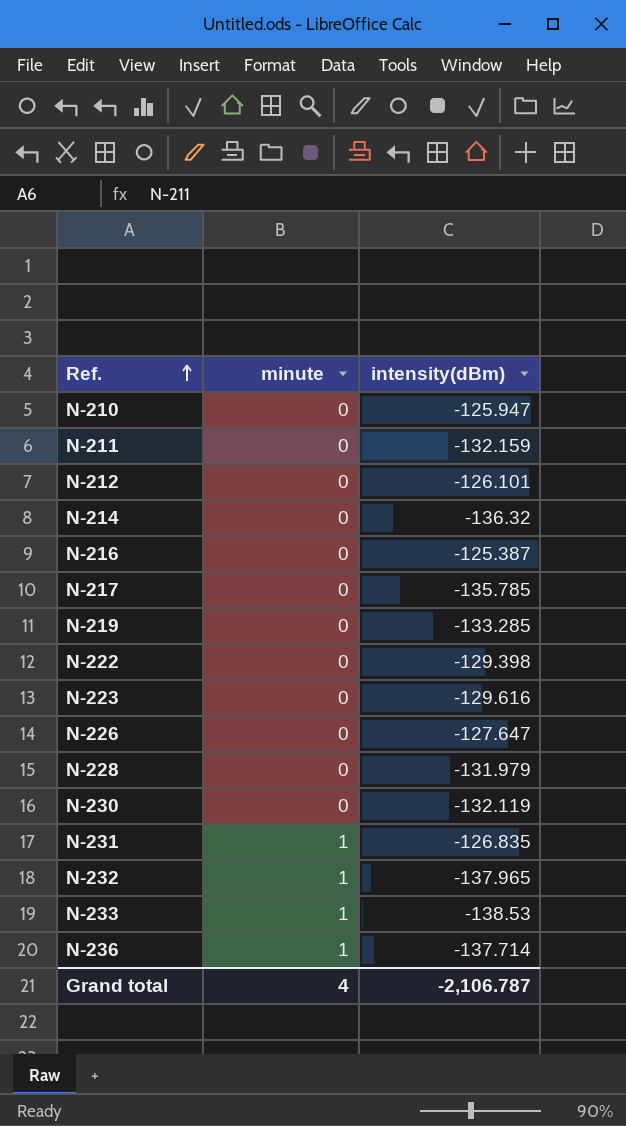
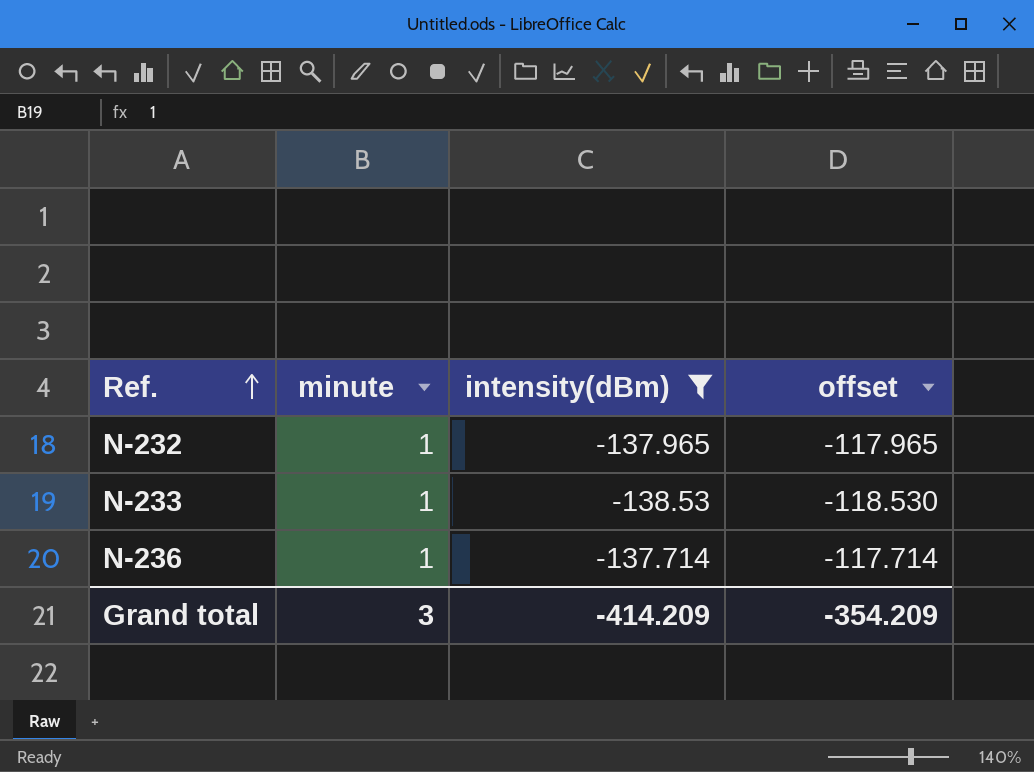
filter: none -> intensity(dBm) <= -137.714
column offset | formula: none -> [intensity(dBm)] + 20
Grand total | minute: 4 -> 3
Grand total | intensity(dBm): -2,106.787 -> -414.209

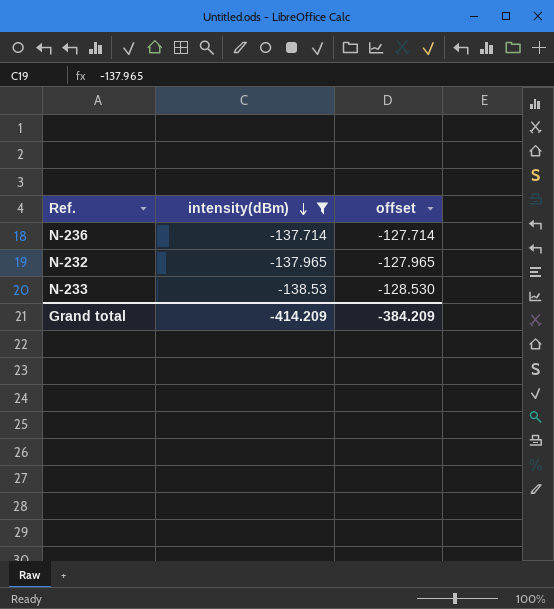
row order: Ref. ascending -> intensity(dBm) descending
column minute | position: 2 -> none
column offset | formula: [intensity(dBm)] + 20 -> [intensity(dBm)] + 10
Grand total | offset: -354.209 -> -384.209

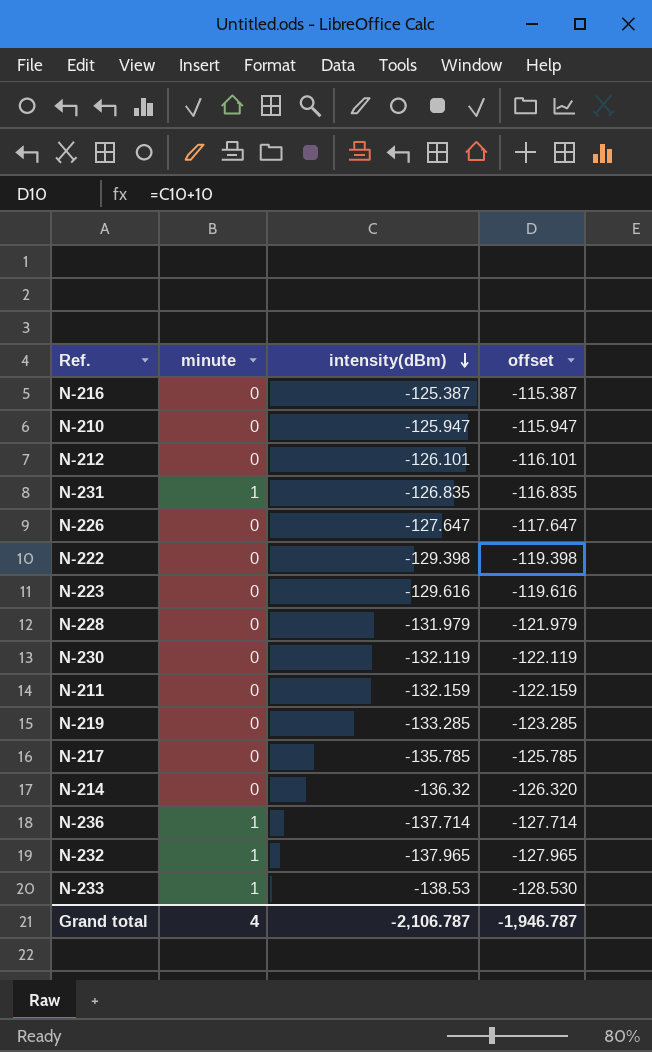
filter: intensity(dBm) <= -137.714 -> none
column minute | position: none -> 2
Grand total | intensity(dBm): -414.209 -> -2,106.787
Grand total | offset: -384.209 -> -1,946.787

